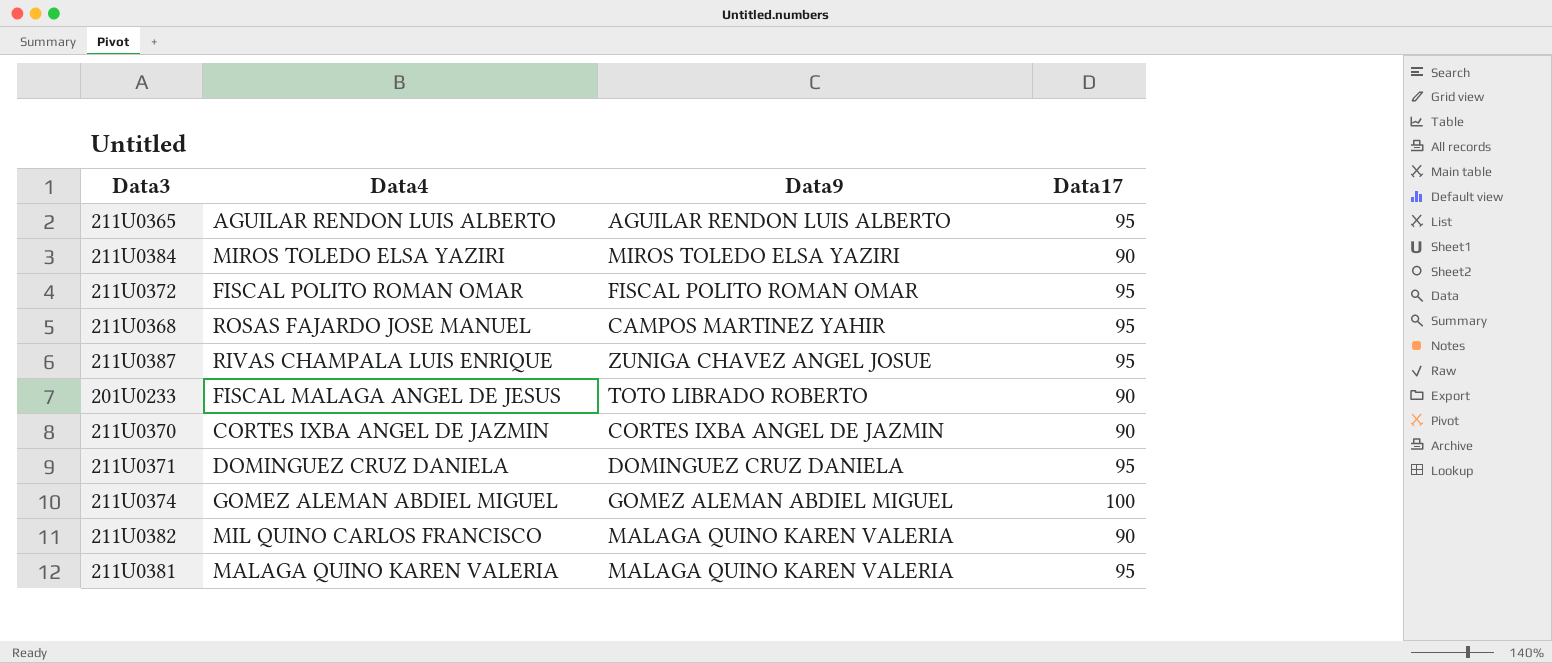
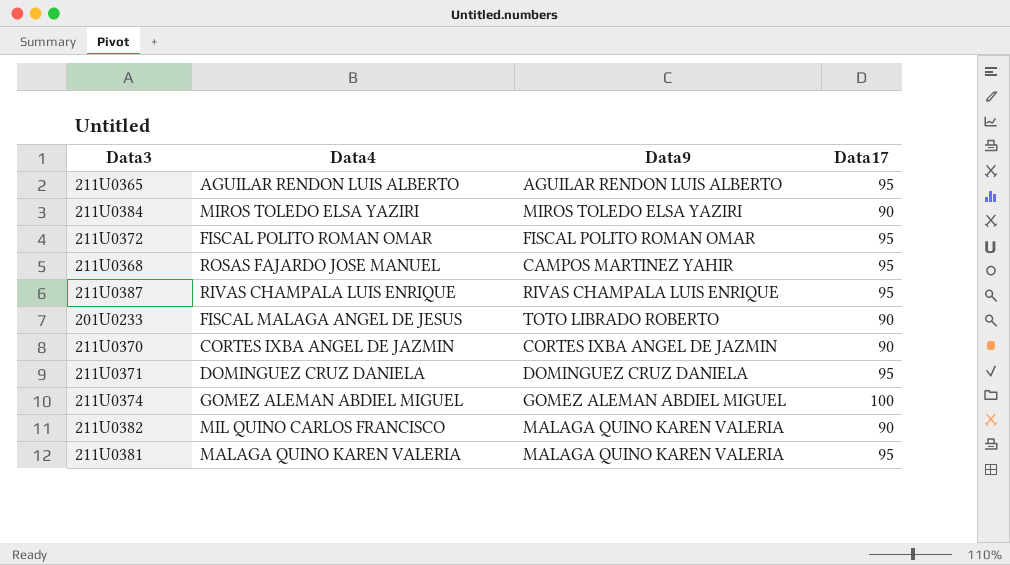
211U0387 | Data9: ZUNIGA CHAVEZ ANGEL JOSUE -> RIVAS CHAMPALA LUIS ENRIQUE

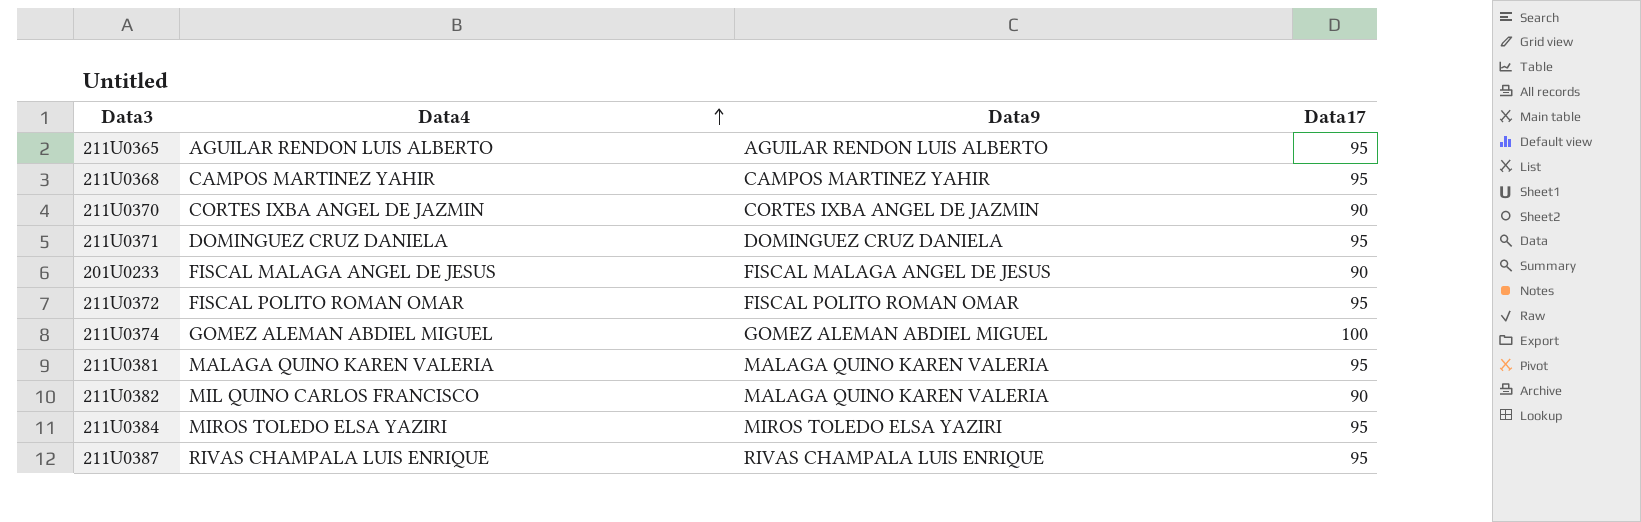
row order: none -> Data4 ascending
211U0368 | Data4: ROSAS FAJARDO JOSE MANUEL -> CAMPOS MARTINEZ YAHIR
201U0233 | Data9: TOTO LIBRADO ROBERTO -> FISCAL MALAGA ANGEL DE JESUS
211U0384 | Data17: 90 -> 95

